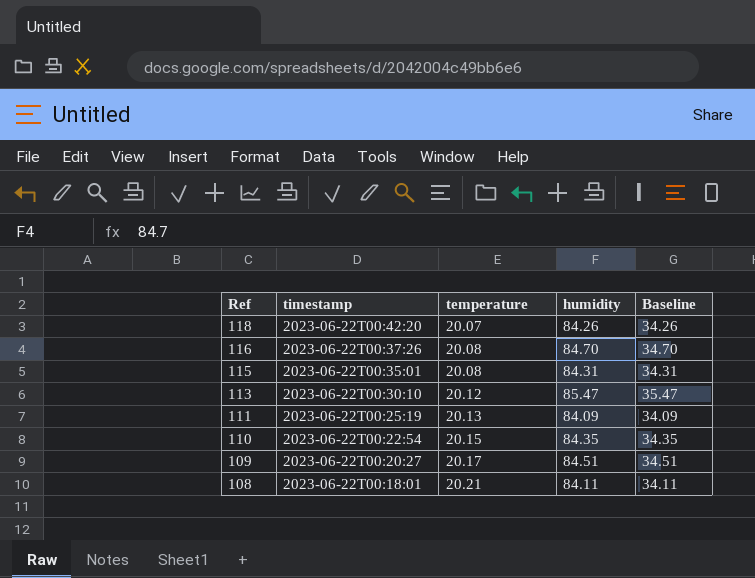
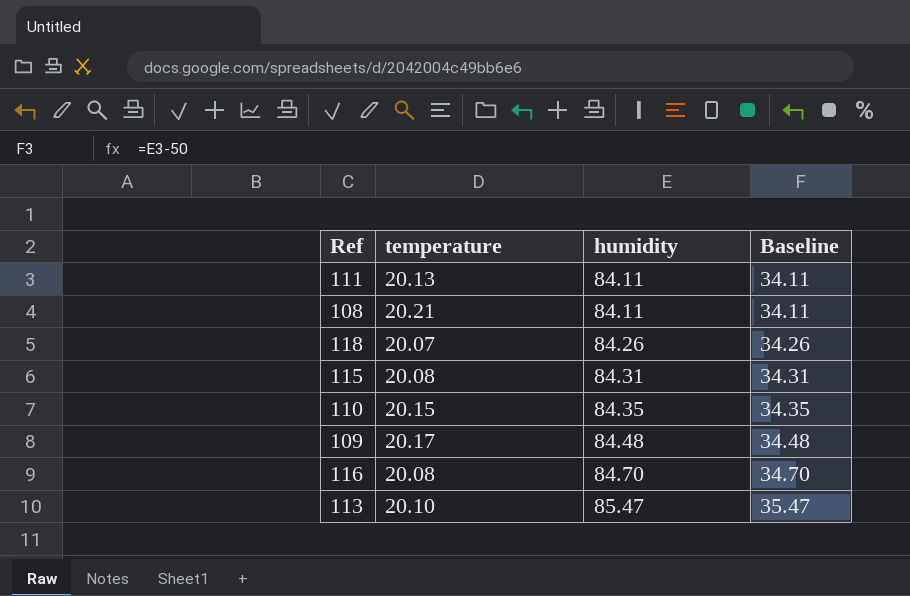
row order: Ref descending -> humidity ascending
column timestamp | position: 2 -> none
111 | humidity: 84.09 -> 84.11
111 | Baseline: 34.09 -> 34.11
109 | humidity: 84.51 -> 84.48
109 | Baseline: 34.51 -> 34.48
113 | temperature: 20.12 -> 20.10

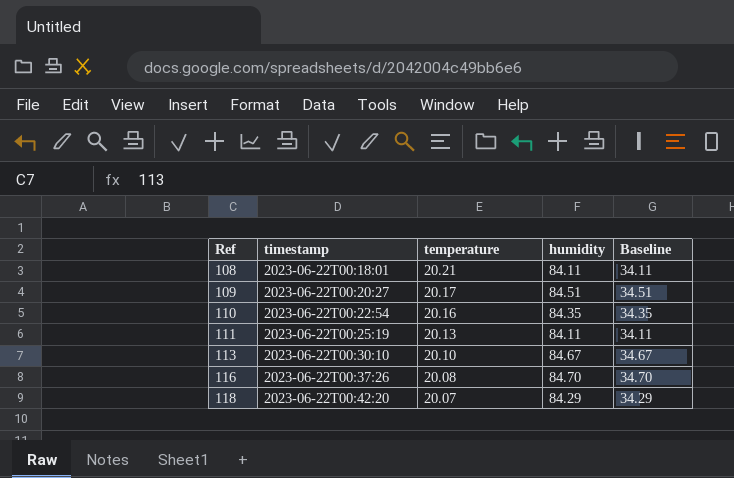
row order: humidity ascending -> Ref ascending
column timestamp | position: none -> 2
row 115: 20.08 | 84.31 | 34.31 -> none
109 | humidity: 84.48 -> 84.51
109 | Baseline: 34.48 -> 34.51
110 | temperature: 20.15 -> 20.16
113 | humidity: 85.47 -> 84.67
113 | Baseline: 35.47 -> 34.67
118 | humidity: 84.26 -> 84.29
118 | Baseline: 34.26 -> 34.29

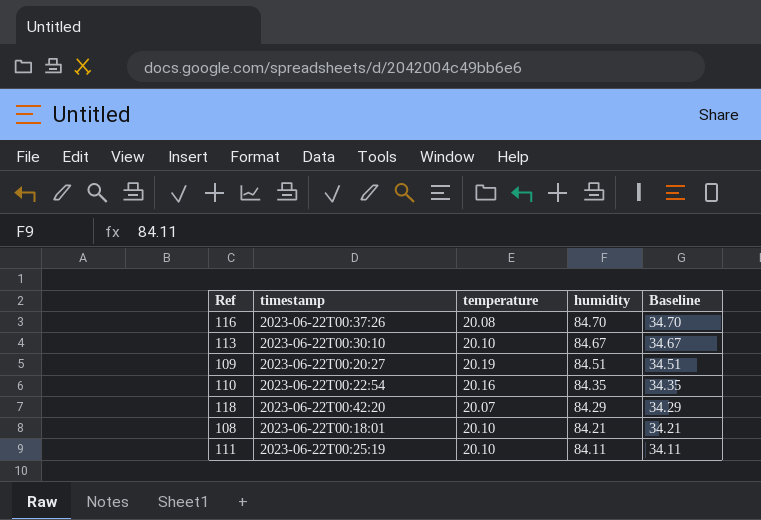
row order: Ref ascending -> humidity descending
109 | temperature: 20.17 -> 20.19
108 | temperature: 20.21 -> 20.10
108 | humidity: 84.11 -> 84.21
108 | Baseline: 34.11 -> 34.21
111 | temperature: 20.13 -> 20.10

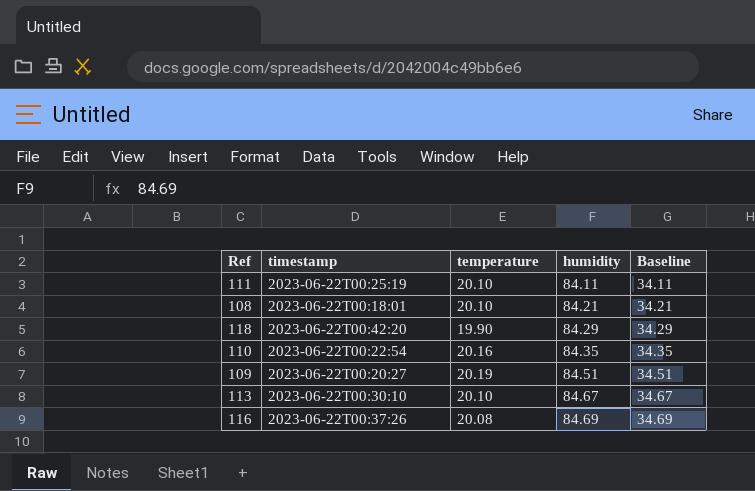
row order: humidity descending -> humidity ascending
118 | temperature: 20.07 -> 19.90
116 | humidity: 84.70 -> 84.69
116 | Baseline: 34.70 -> 34.69

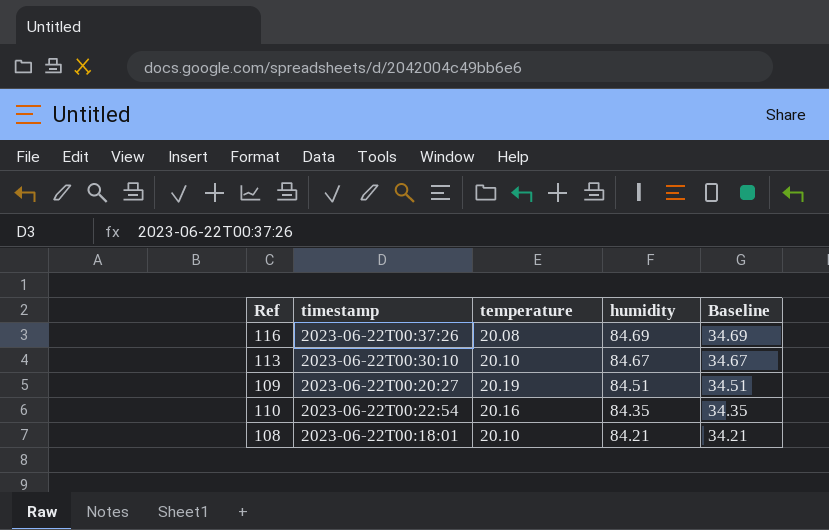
row order: humidity ascending -> humidity descending
row 111: 2023-06-22T00:25:19 | 20.10 | 84.11 | 34.11 -> none
row 118: 2023-06-22T00:42:20 | 19.90 | 84.29 | 34.29 -> none

